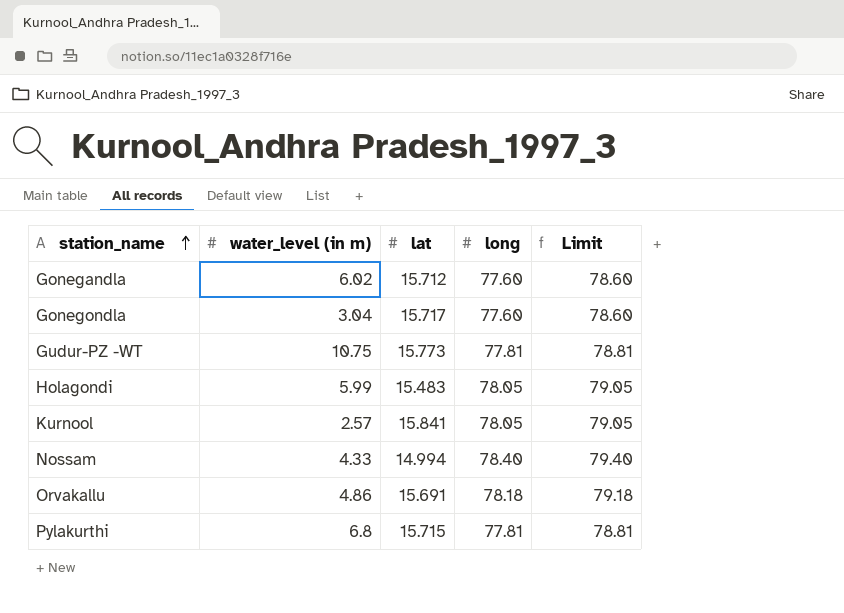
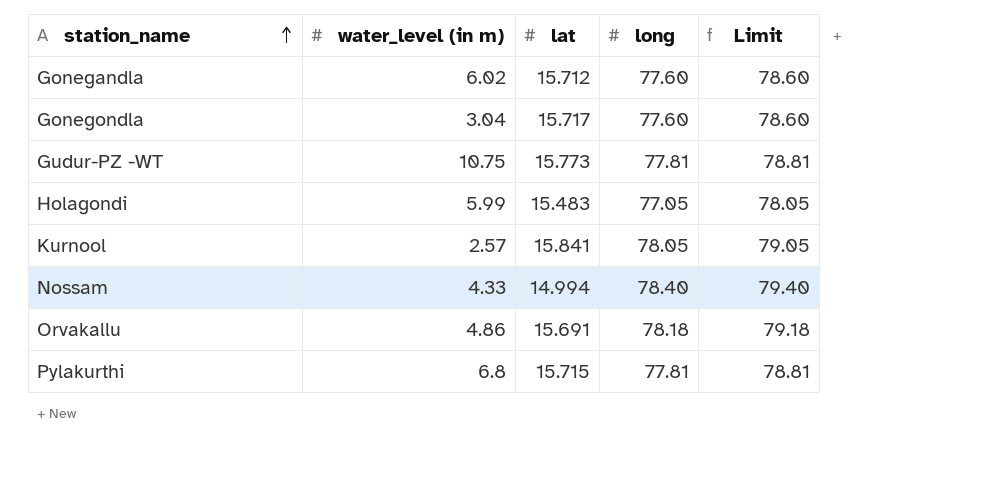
Holagondi | long: 78.05 -> 77.05
Holagondi | Limit: 79.05 -> 78.05

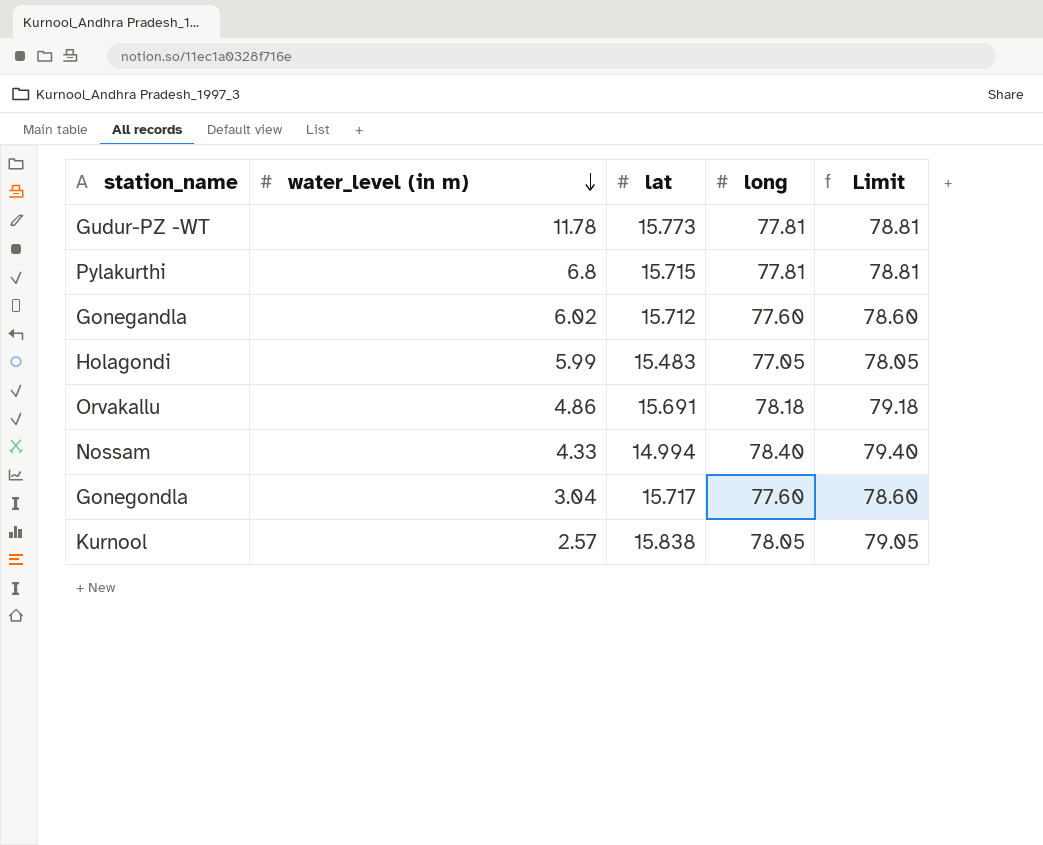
row order: station_name ascending -> water_level (in m) descending
Gudur-PZ -WT | water_level (in m): 10.75 -> 11.78
Kurnool | lat: 15.841 -> 15.838

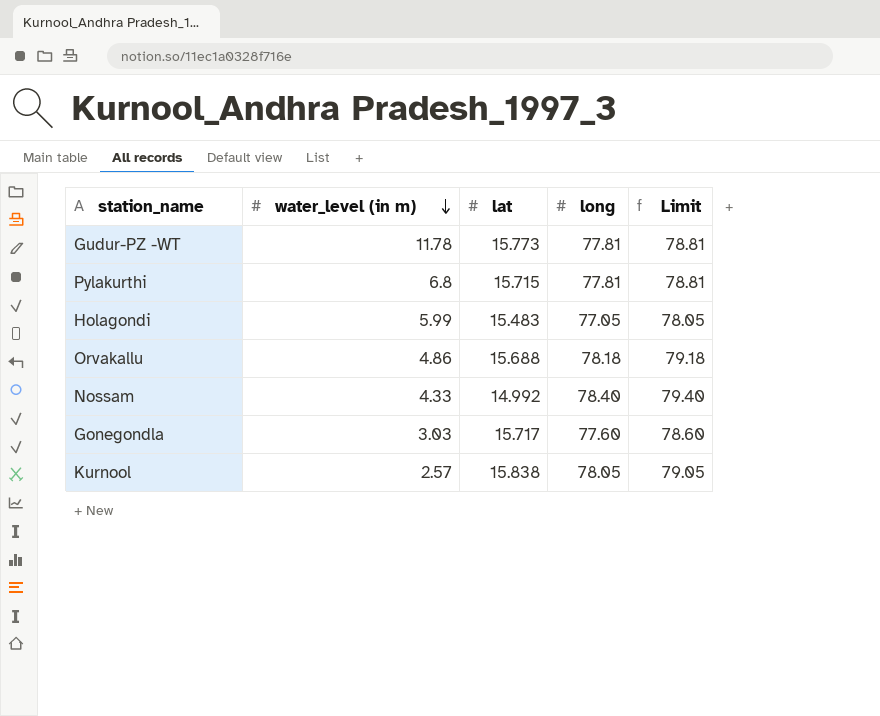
row Gonegandla: 6.02 | 15.712 | 77.60 | 78.60 -> none
Orvakallu | lat: 15.691 -> 15.688
Nossam | lat: 14.994 -> 14.992
Gonegondla | water_level (in m): 3.04 -> 3.03

